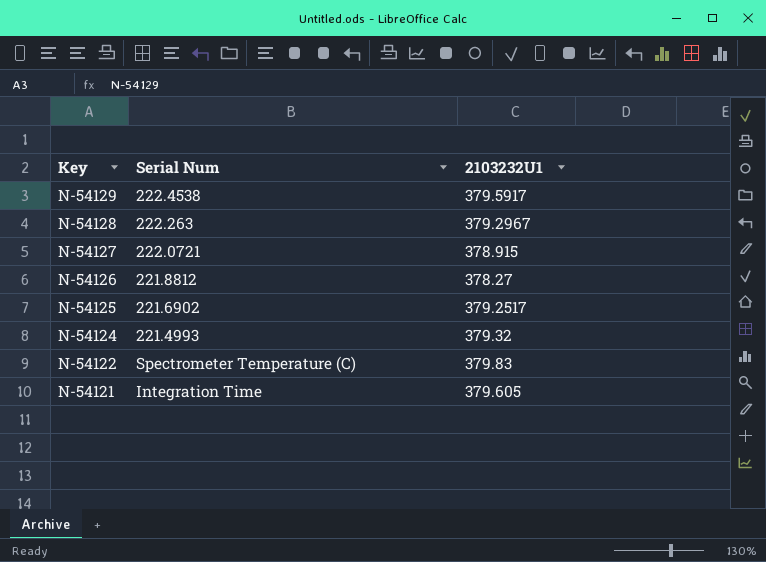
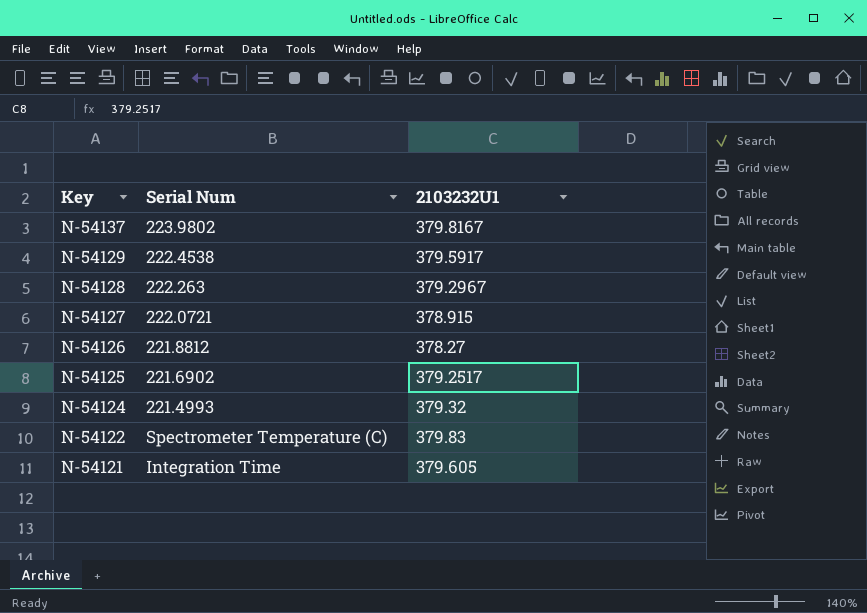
row N-54137: none -> 223.9802 | 379.8167

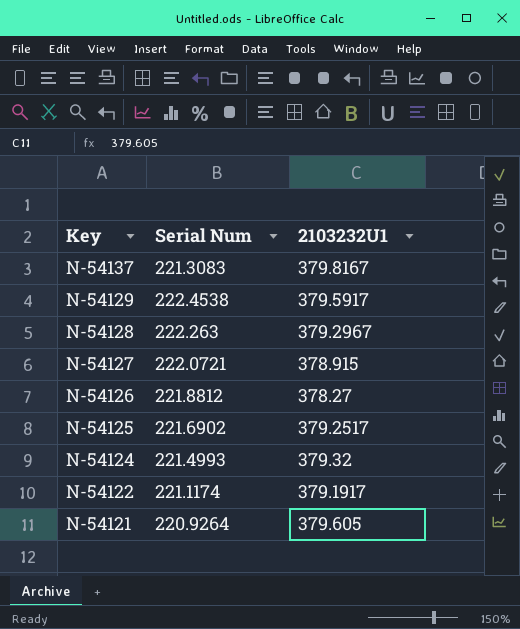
N-54137 | Serial Num: 223.9802 -> 221.3083
N-54122 | Serial Num: Spectrometer Temperature (C) -> 221.1174
N-54122 | 2103232U1: 379.83 -> 379.1917
N-54121 | Serial Num: Integration Time -> 220.9264

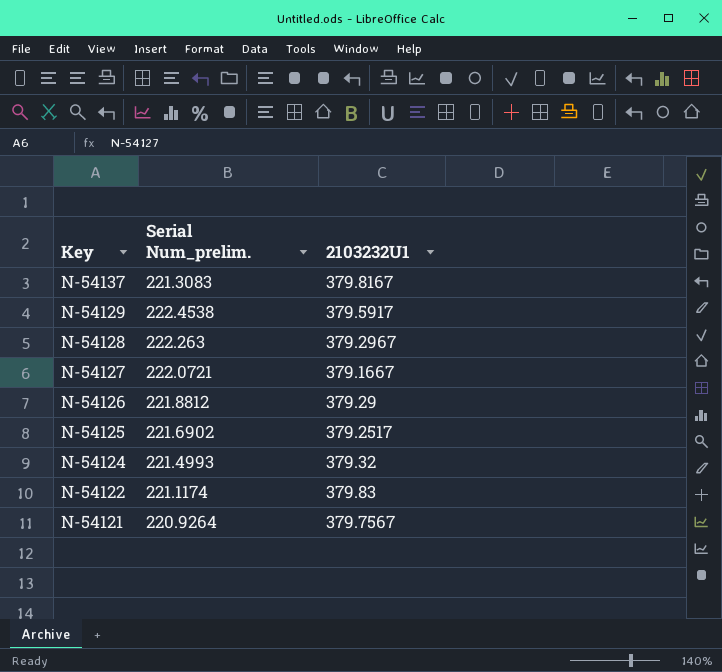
column name: Serial Num -> Serial Num_prelim.
N-54127 | 2103232U1: 378.915 -> 379.1667
N-54126 | 2103232U1: 378.27 -> 379.29
N-54122 | 2103232U1: 379.1917 -> 379.83
N-54121 | 2103232U1: 379.605 -> 379.7567

